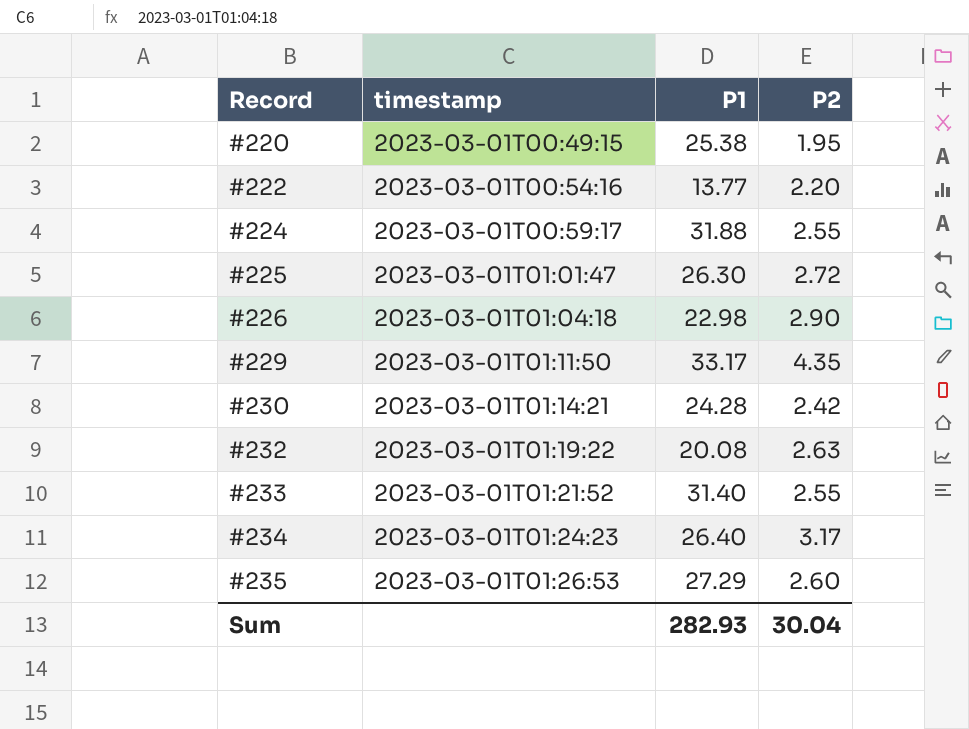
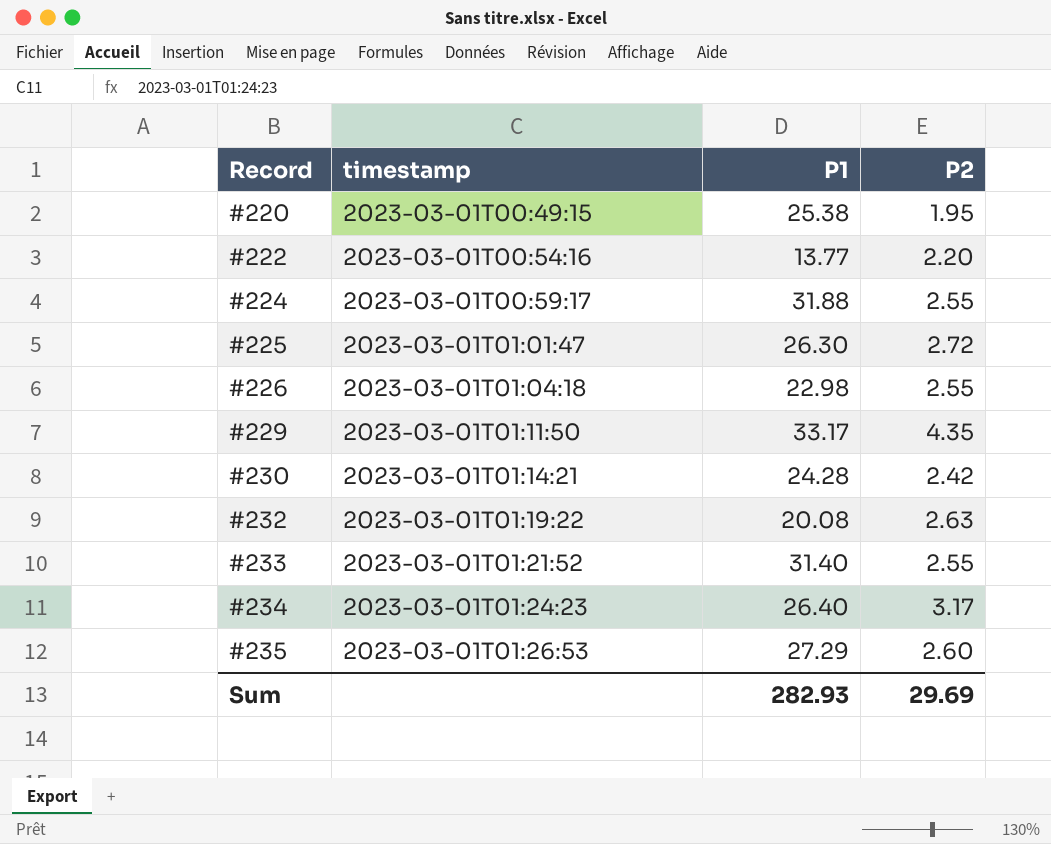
#226 | P2: 2.90 -> 2.55
Sum | P2: 30.04 -> 29.69

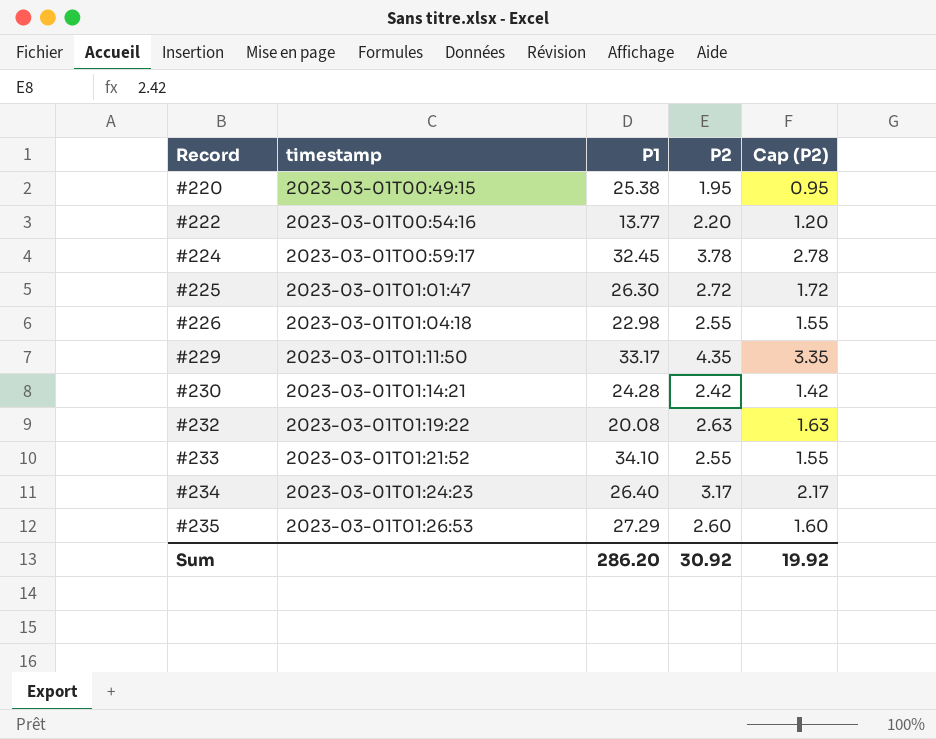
column Cap (P2) | formula: none -> [P2] - 1
#224 | P1: 31.88 -> 32.45
#224 | P2: 2.55 -> 3.78
#233 | P1: 31.40 -> 34.10
Sum | P1: 282.93 -> 286.20
Sum | P2: 29.69 -> 30.92

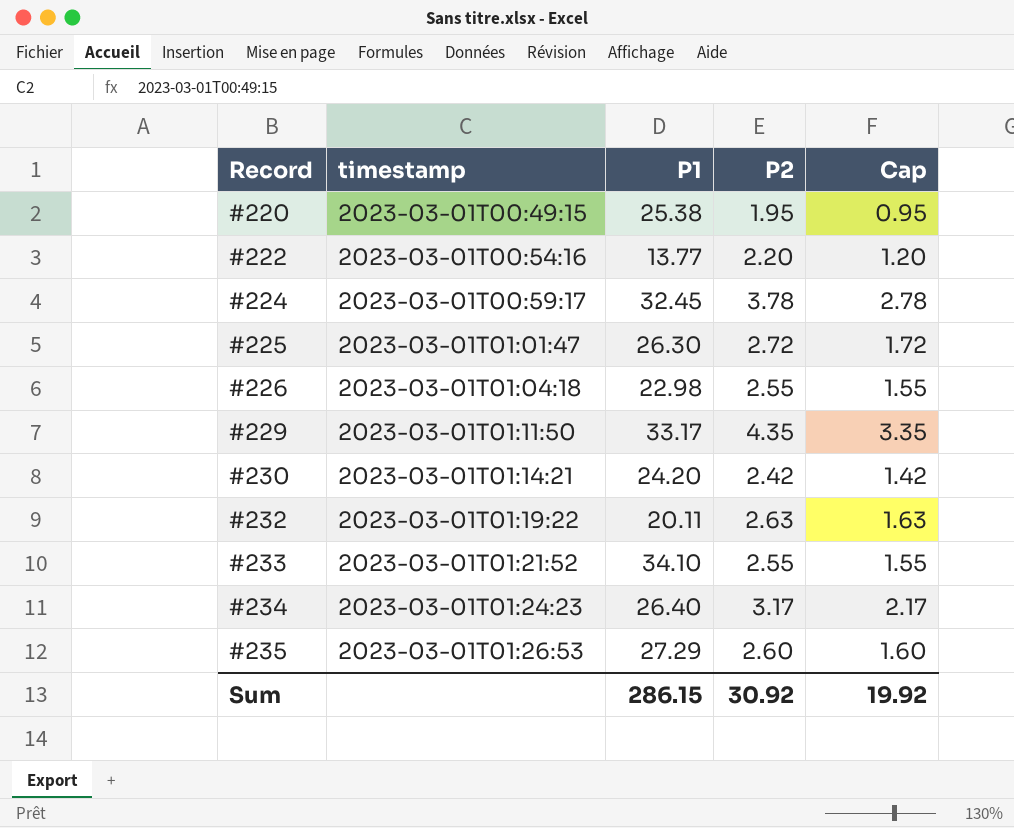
column name: Cap (P2) -> Cap
#230 | P1: 24.28 -> 24.20
#232 | P1: 20.08 -> 20.11
Sum | P1: 286.20 -> 286.15

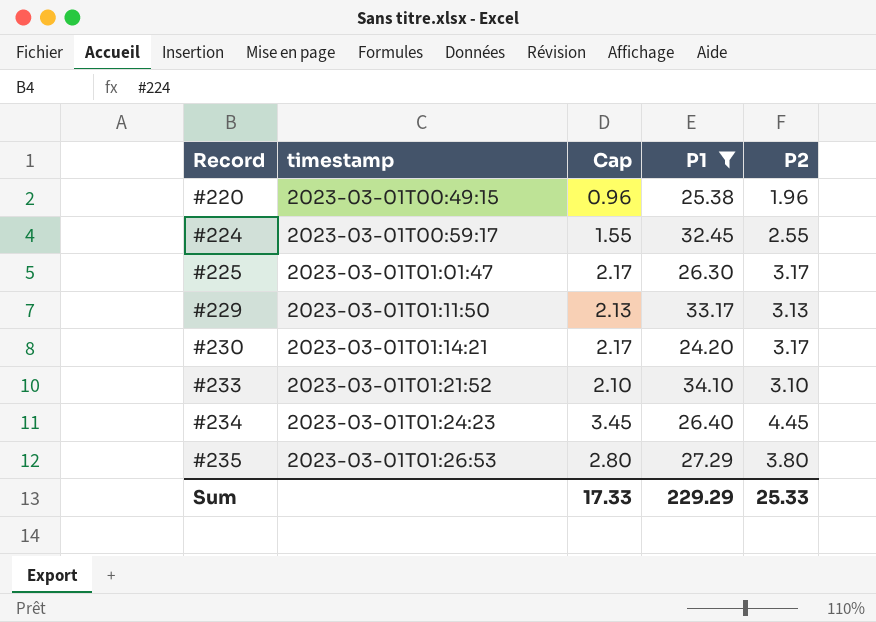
filter: none -> P1 >= 24.20
column Cap | position: 5 -> 3
#220 | Cap: 0.95 -> 0.96
#220 | P2: 1.95 -> 1.96
#224 | Cap: 2.78 -> 1.55
#224 | P2: 3.78 -> 2.55
#225 | Cap: 1.72 -> 2.17
#225 | P2: 2.72 -> 3.17
#229 | Cap: 3.35 -> 2.13
#229 | P2: 4.35 -> 3.13
#230 | Cap: 1.42 -> 2.17
#230 | P2: 2.42 -> 3.17
#233 | Cap: 1.55 -> 2.10
#233 | P2: 2.55 -> 3.10
#234 | Cap: 2.17 -> 3.45
#234 | P2: 3.17 -> 4.45
#235 | Cap: 1.60 -> 2.80
#235 | P2: 2.60 -> 3.80
Sum | Cap: 19.92 -> 17.33
Sum | P1: 286.15 -> 229.29
Sum | P2: 30.92 -> 25.33

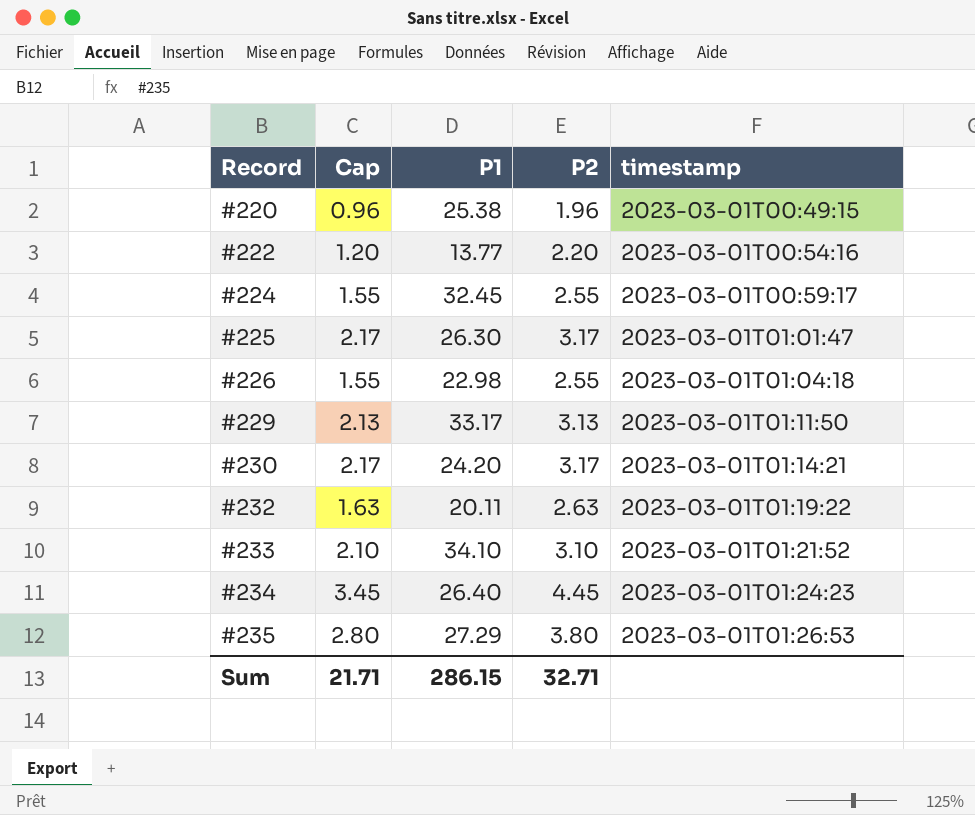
filter: P1 >= 24.20 -> none
column timestamp | position: 2 -> 5
Sum | Cap: 17.33 -> 21.71
Sum | P1: 229.29 -> 286.15
Sum | P2: 25.33 -> 32.71

